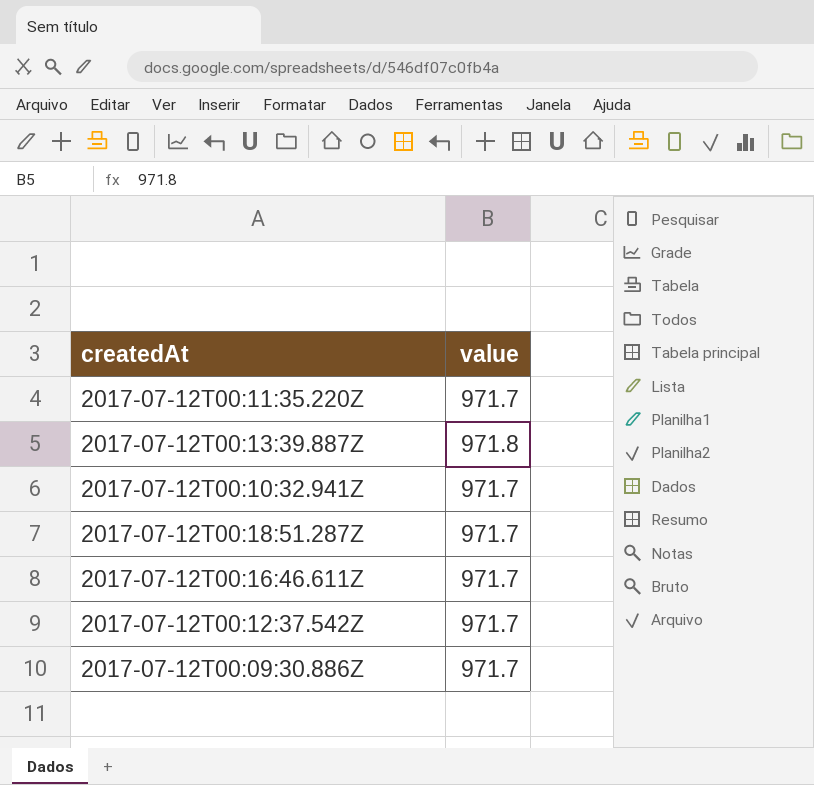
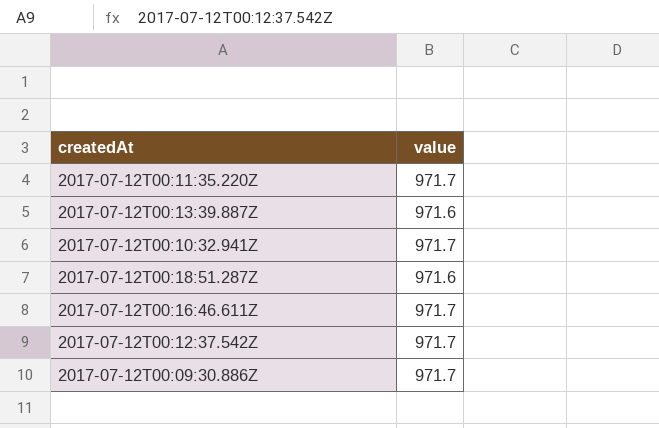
2017-07-12T00:13:39.887Z | value: 971.8 -> 971.6
2017-07-12T00:18:51.287Z | value: 971.7 -> 971.6

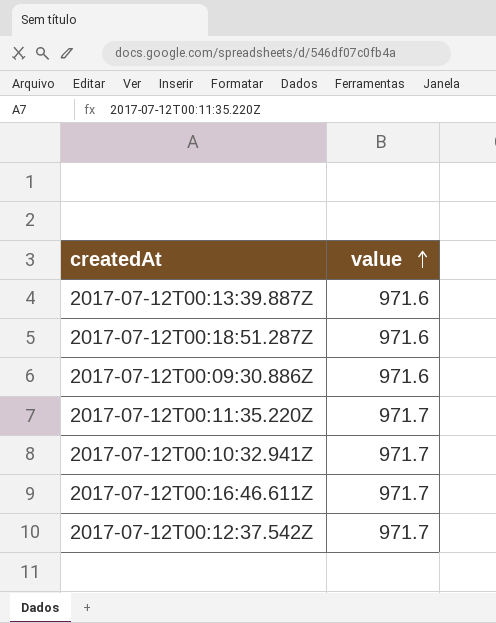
row order: none -> value ascending
2017-07-12T00:09:30.886Z | value: 971.7 -> 971.6

